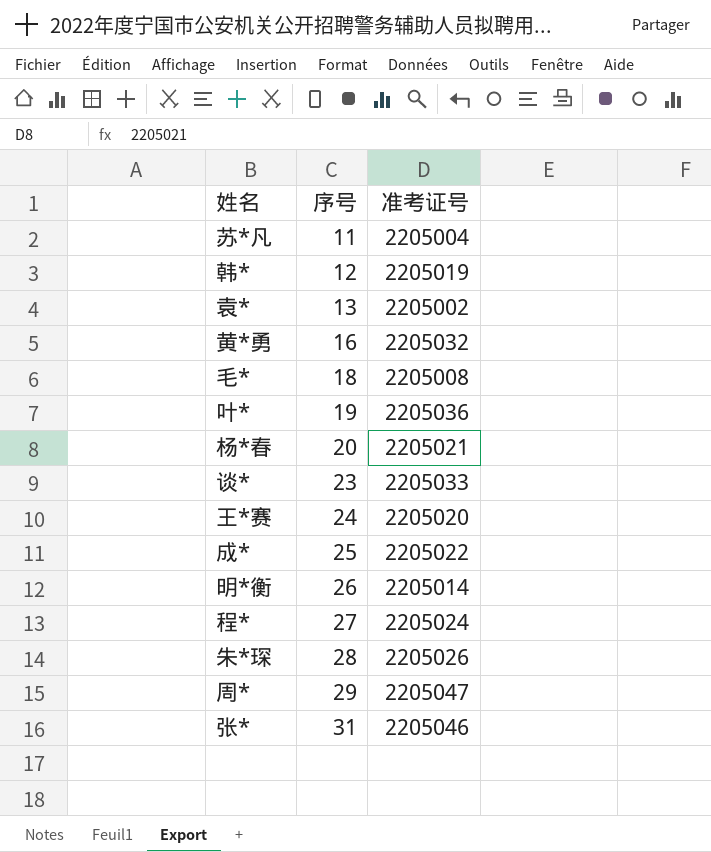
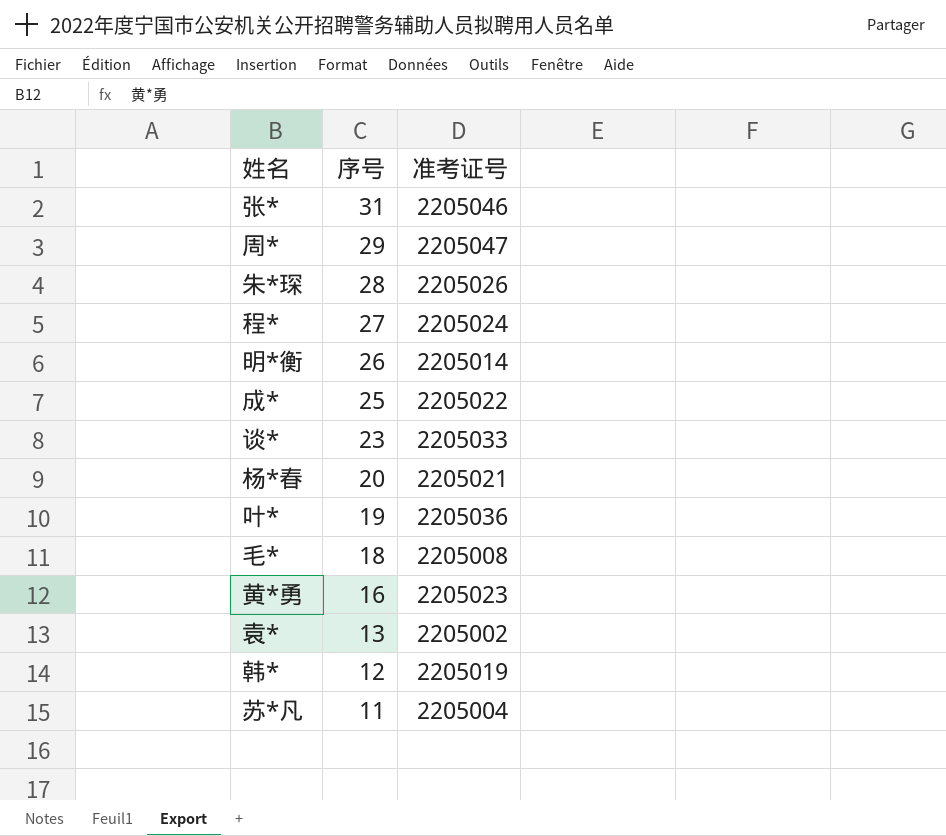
row order: 序号 ascending -> 序号 descending
row 王*赛: 24 | 2205020 -> none
黄*勇 | 准考证号: 2205032 -> 2205023

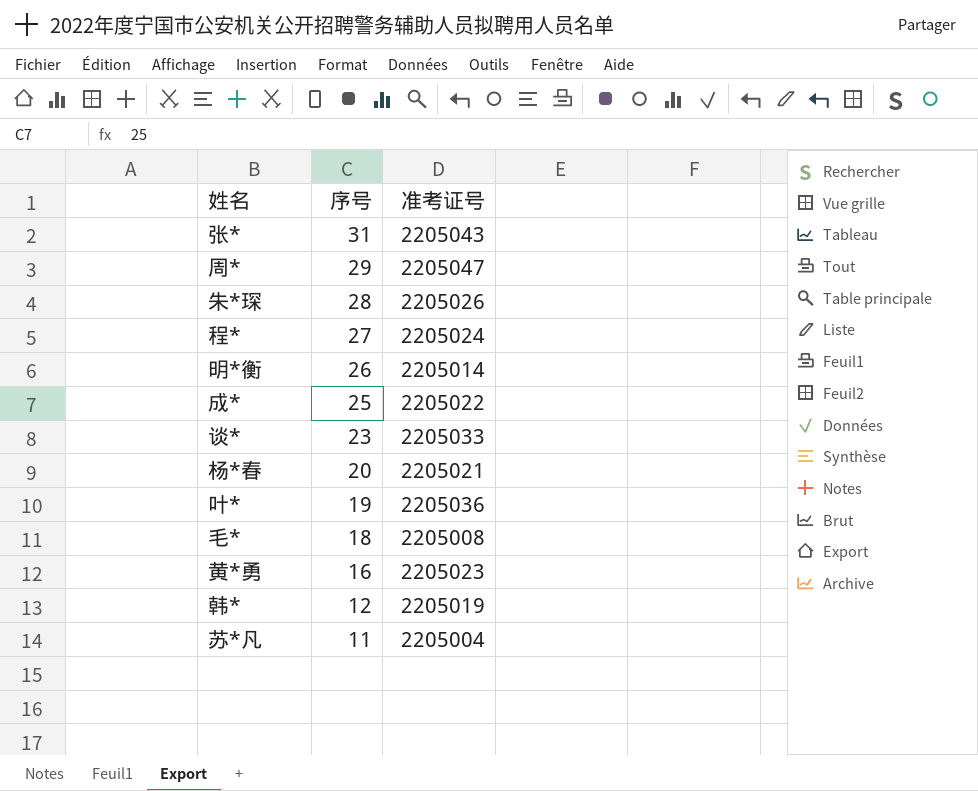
row 袁*: 13 | 2205002 -> none
张* | 准考证号: 2205046 -> 2205043

